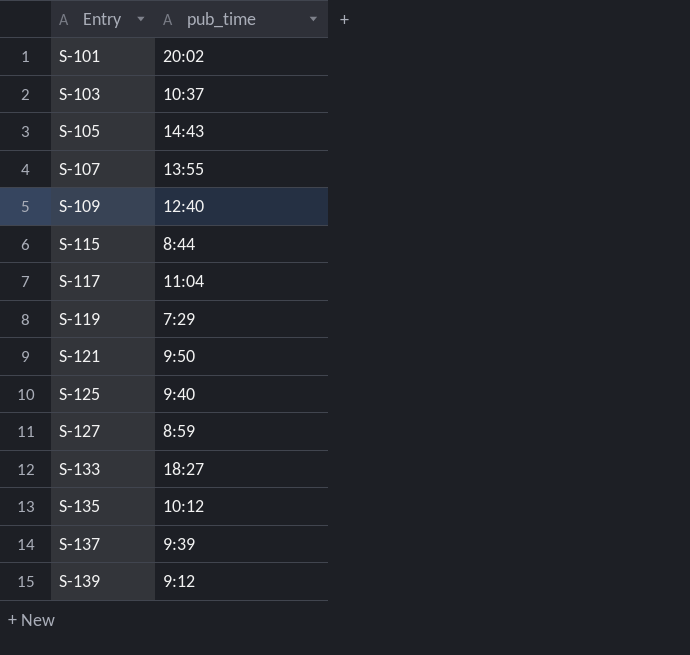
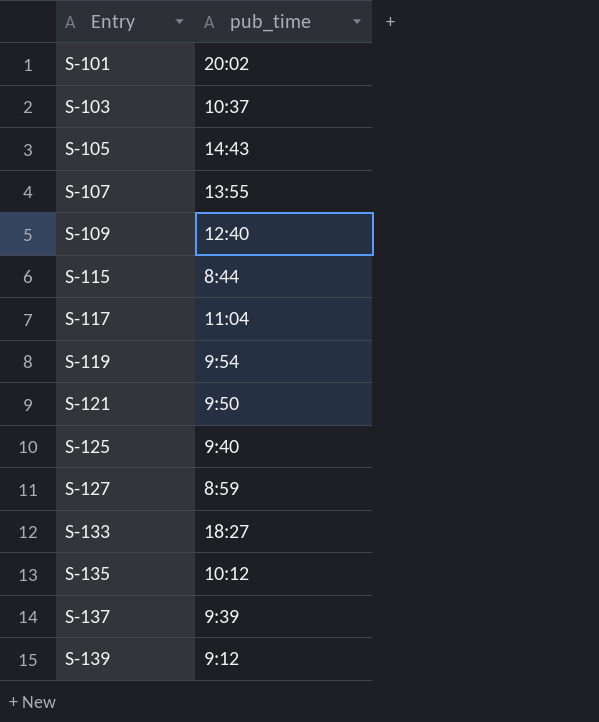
S-119 | pub_time: 7:29 -> 9:54

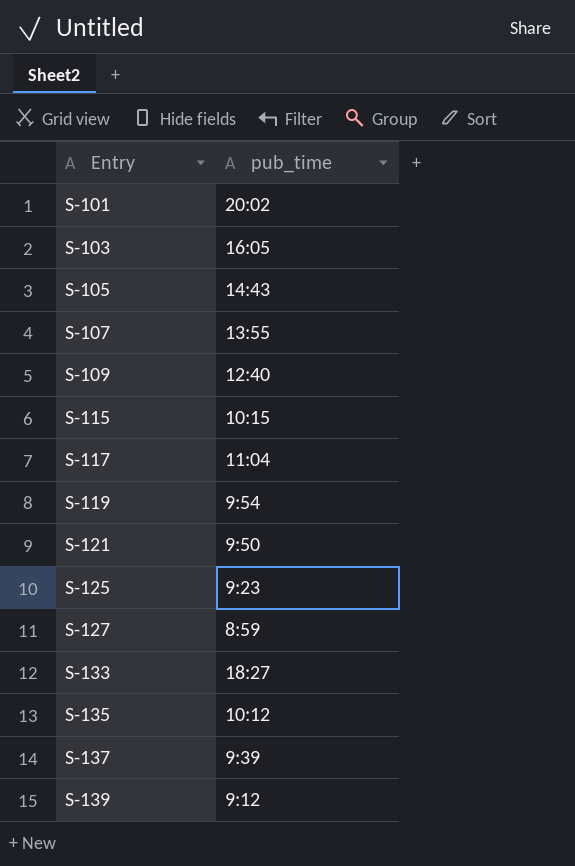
S-103 | pub_time: 10:37 -> 16:05
S-115 | pub_time: 8:44 -> 10:15
S-125 | pub_time: 9:40 -> 9:23

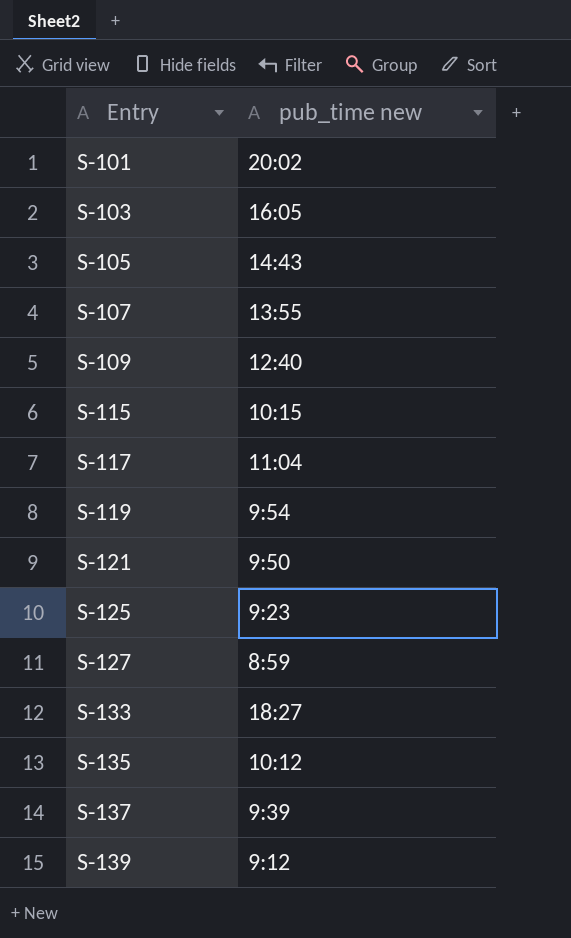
column name: pub_time -> pub_time new

